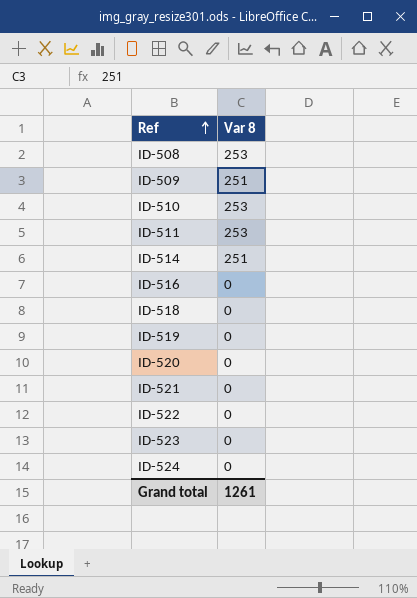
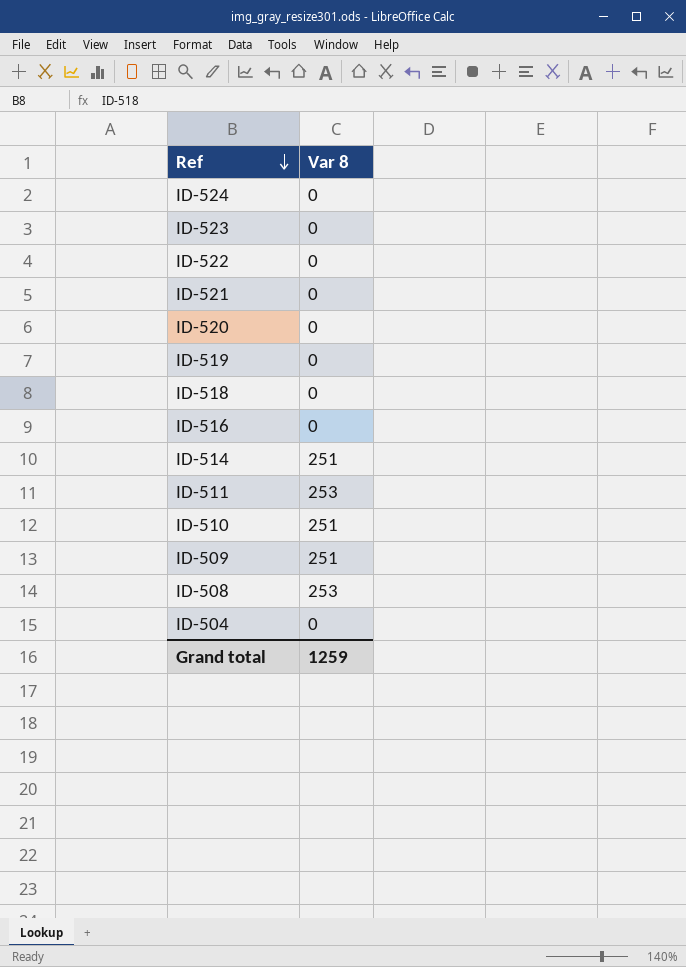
row order: Ref ascending -> Ref descending
ID-510 | Var 8: 253 -> 251
row ID-504: none -> 0
Grand total | Var 8: 1261 -> 1259

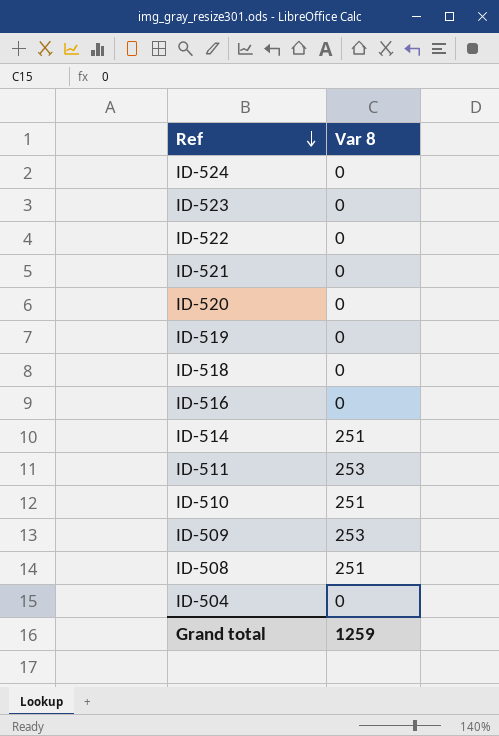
ID-509 | Var 8: 251 -> 253
ID-508 | Var 8: 253 -> 251

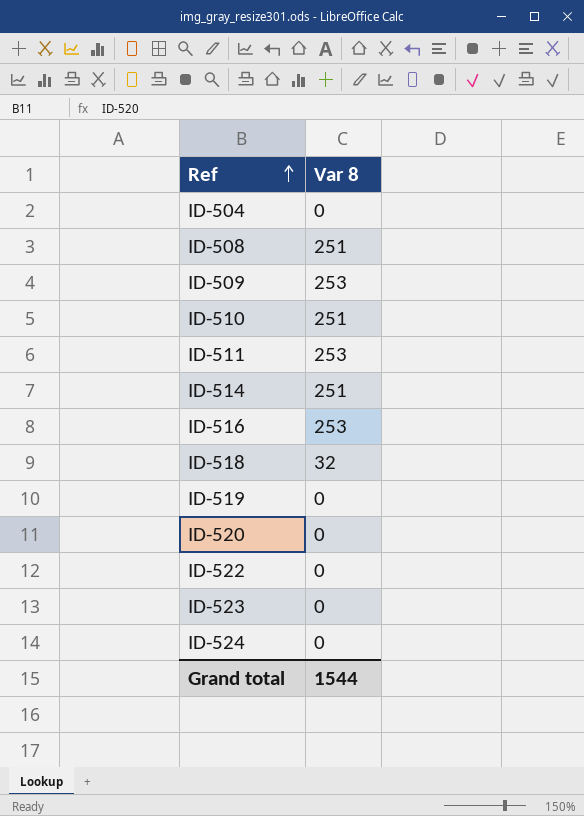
row order: Ref descending -> Ref ascending
row ID-521: 0 -> none
ID-516 | Var 8: 0 -> 253
ID-518 | Var 8: 0 -> 32
Grand total | Var 8: 1259 -> 1544

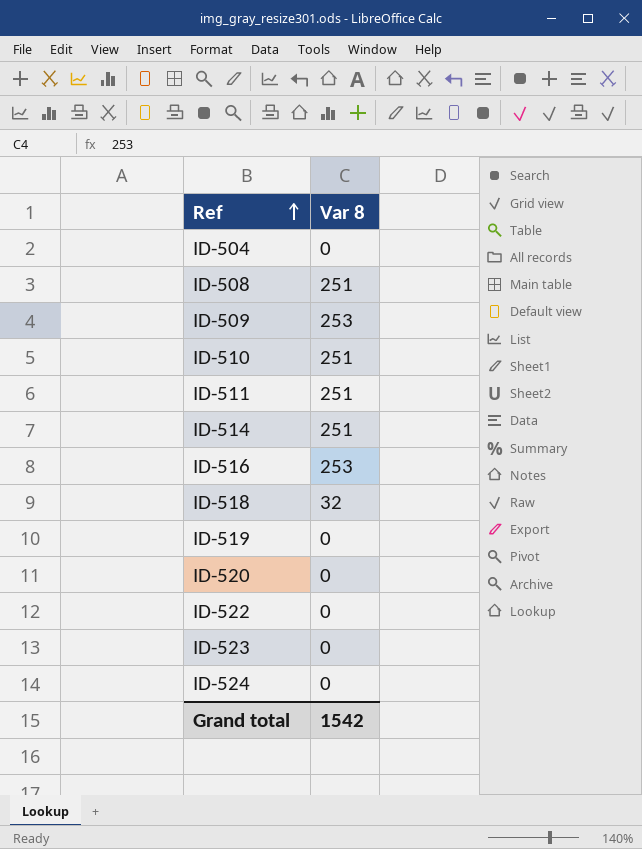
ID-511 | Var 8: 253 -> 251
Grand total | Var 8: 1544 -> 1542

